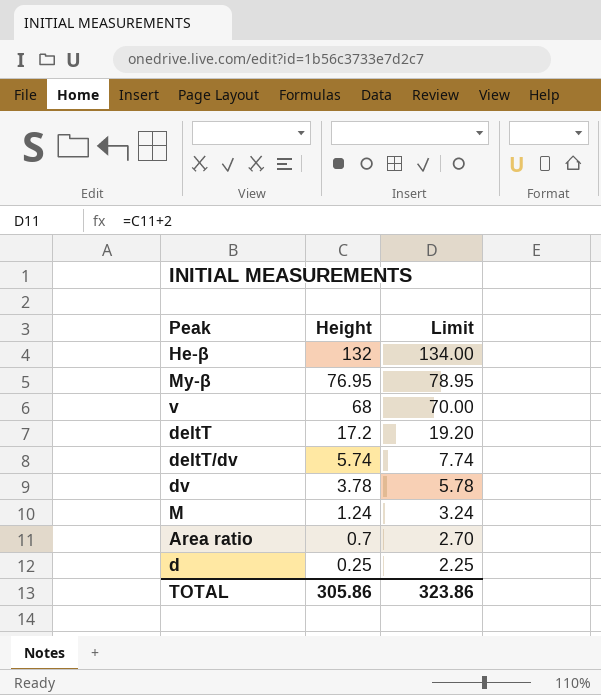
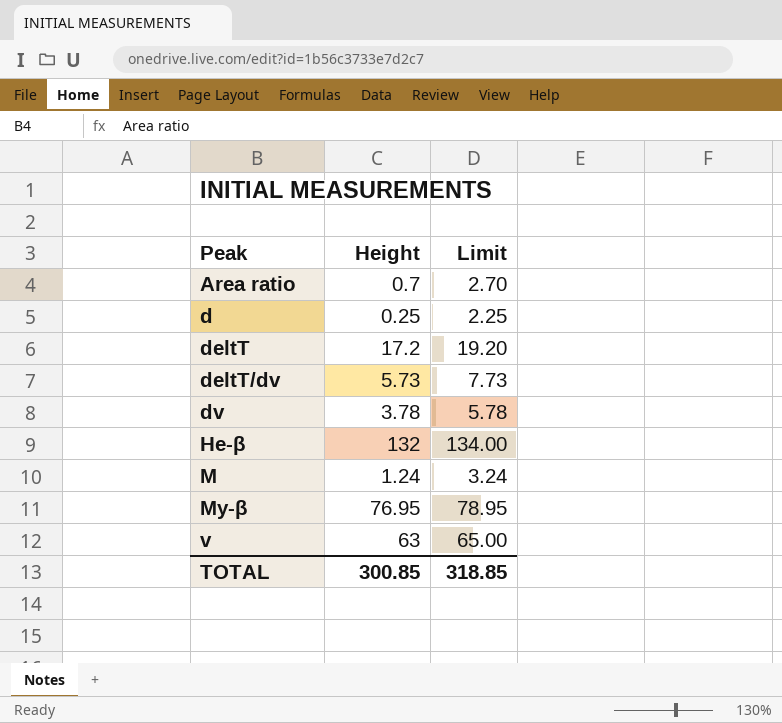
row order: Height descending -> Peak ascending
deltT/dv | Height: 5.74 -> 5.73
deltT/dv | Limit: 7.74 -> 7.73
v | Height: 68 -> 63
v | Limit: 70.00 -> 65.00
TOTAL | Height: 305.86 -> 300.85
TOTAL | Limit: 323.86 -> 318.85

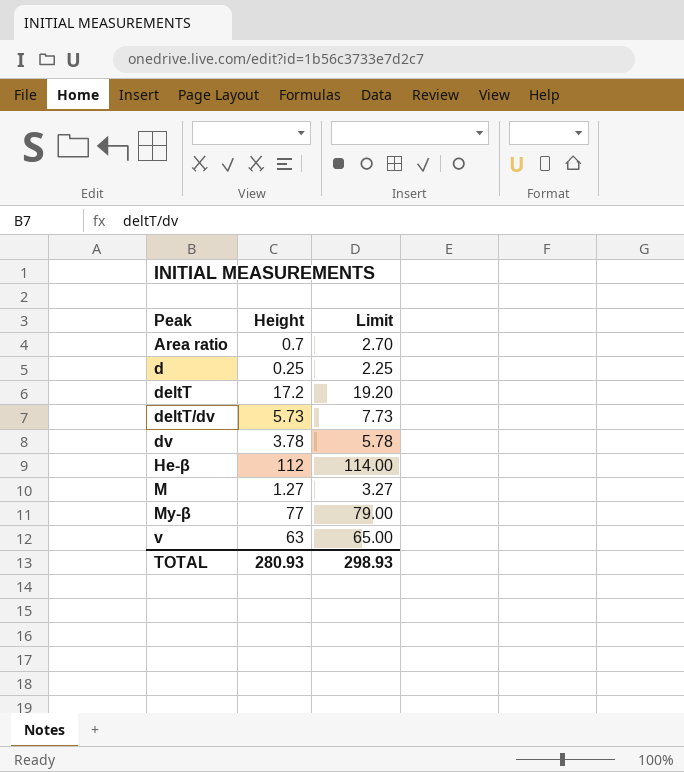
He-β | Height: 132 -> 112
He-β | Limit: 134.00 -> 114.00
M | Height: 1.24 -> 1.27
M | Limit: 3.24 -> 3.27
My-β | Height: 76.95 -> 77
My-β | Limit: 78.95 -> 79.00
TOTAL | Height: 300.85 -> 280.93
TOTAL | Limit: 318.85 -> 298.93

